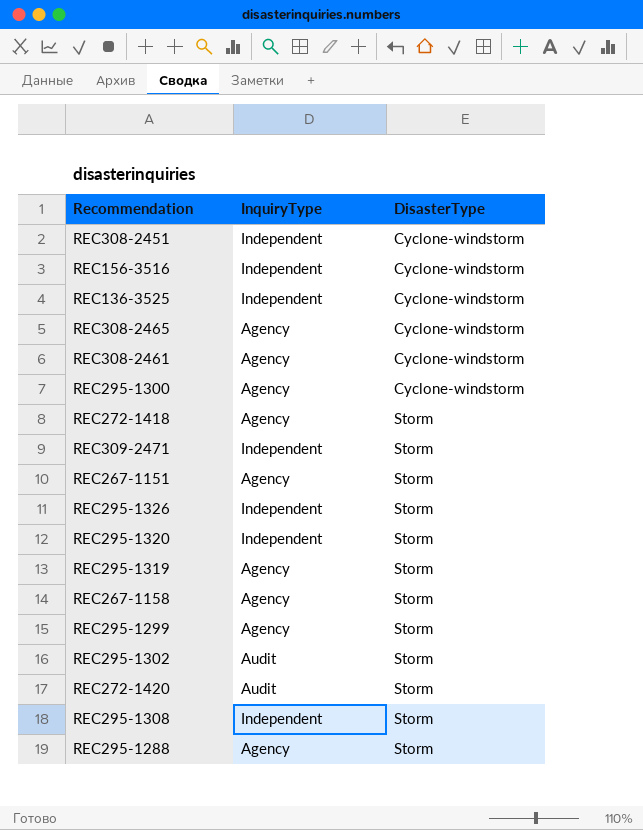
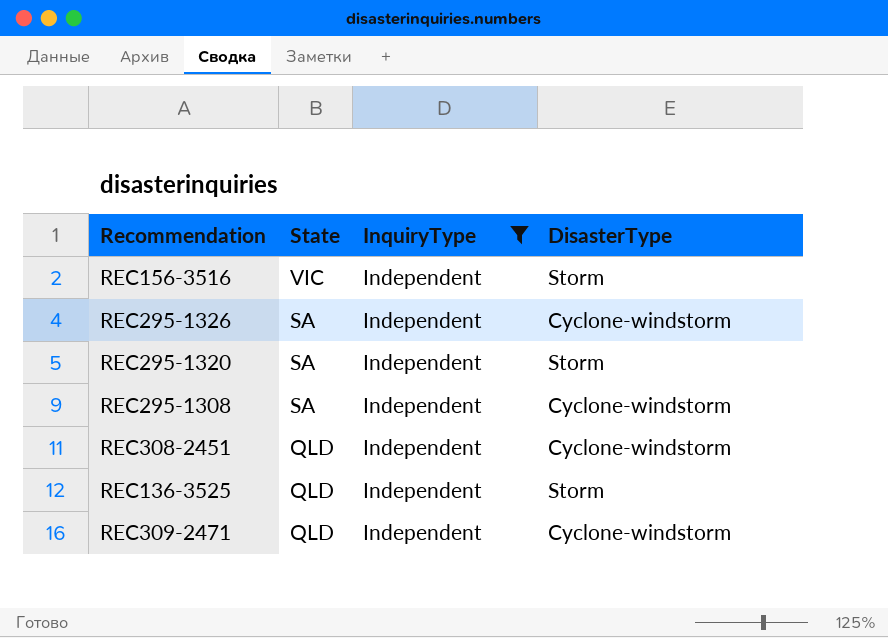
filter: none -> InquiryType = Independent
row order: DisasterType ascending -> State descending
column State | position: none -> 2
REC156-3516 | DisasterType: Cyclone-windstorm -> Storm
REC295-1326 | DisasterType: Storm -> Cyclone-windstorm
REC295-1308 | DisasterType: Storm -> Cyclone-windstorm
REC136-3525 | DisasterType: Cyclone-windstorm -> Storm
REC309-2471 | DisasterType: Storm -> Cyclone-windstorm

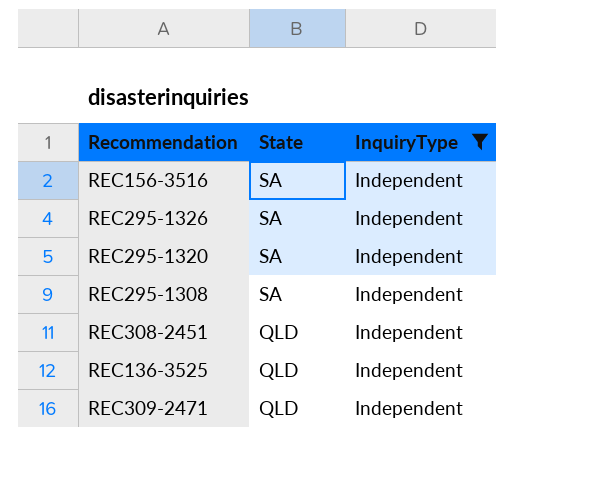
column DisasterType | position: 4 -> none
REC156-3516 | State: VIC -> SA

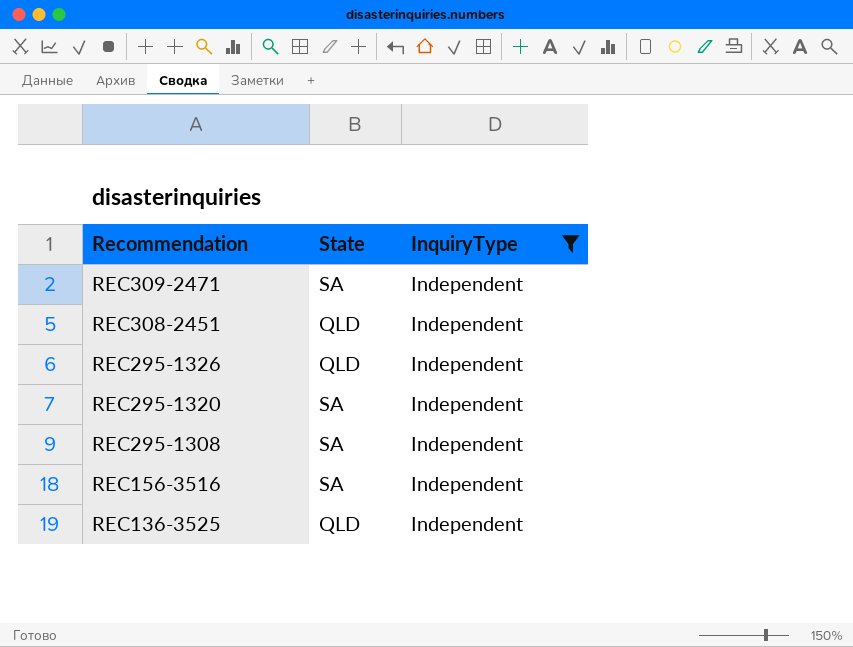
row order: State descending -> Recommendation descending
REC309-2471 | State: QLD -> SA
REC295-1326 | State: SA -> QLD

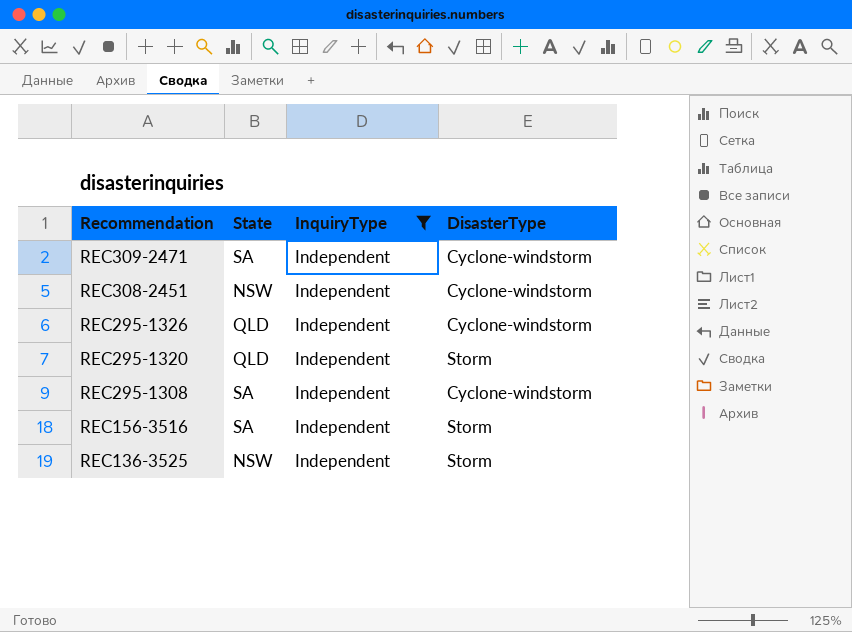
column DisasterType | position: none -> 4
REC308-2451 | State: QLD -> NSW
REC295-1320 | State: SA -> QLD
REC136-3525 | State: QLD -> NSW

